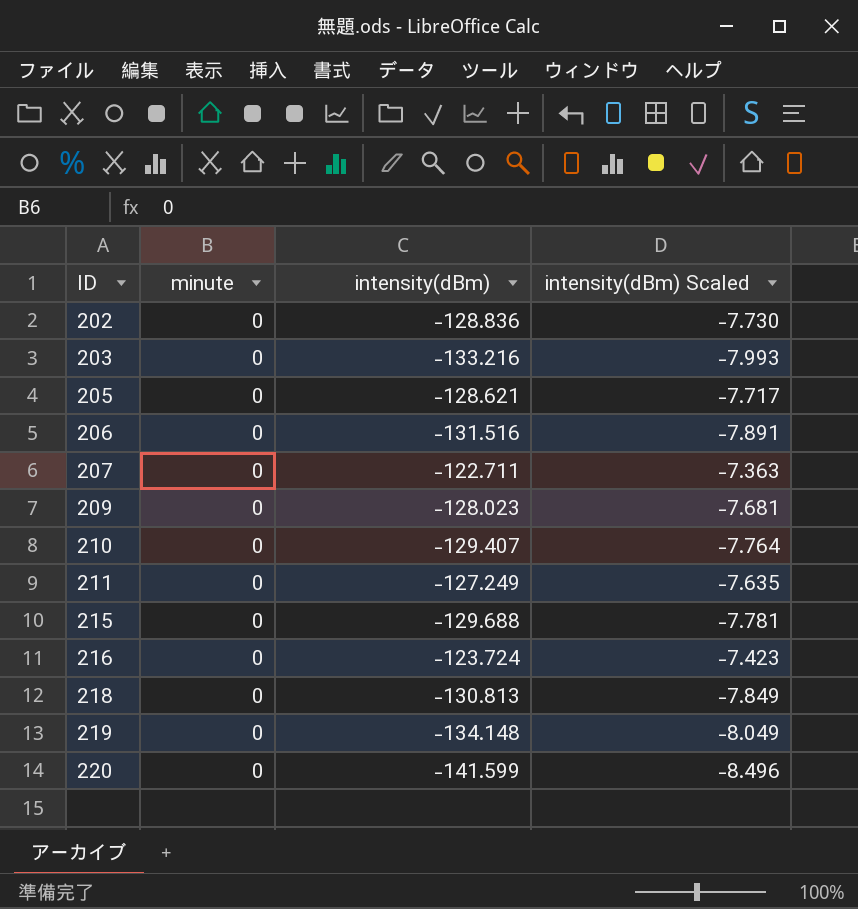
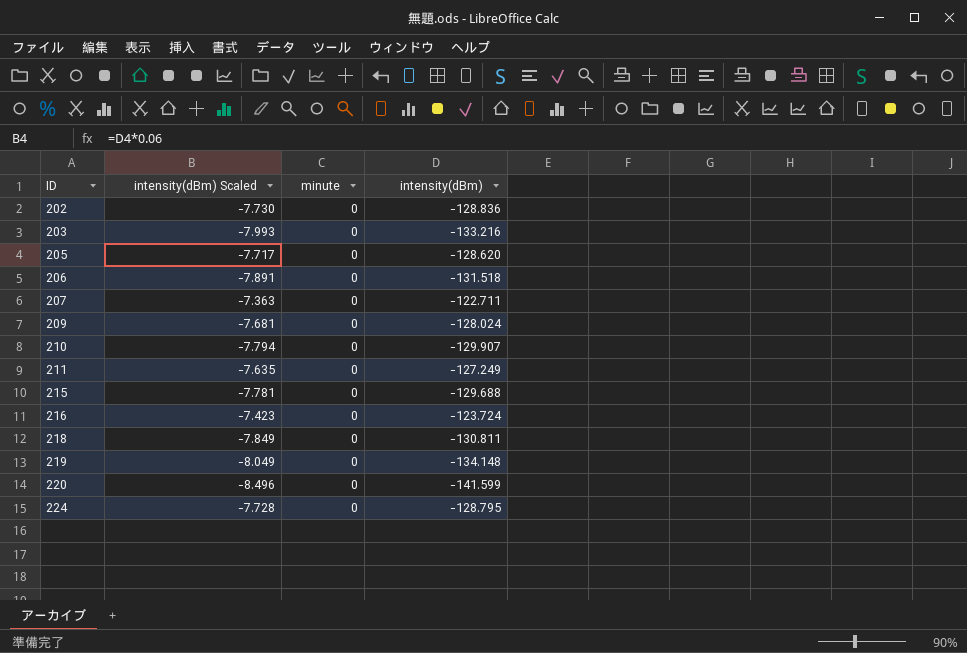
column intensity(dBm) Scaled | position: 4 -> 2
205 | intensity(dBm): -128.621 -> -128.620
206 | intensity(dBm): -131.516 -> -131.518
209 | intensity(dBm): -128.023 -> -128.024
210 | intensity(dBm) Scaled: -7.764 -> -7.794
210 | intensity(dBm): -129.407 -> -129.907
218 | intensity(dBm): -130.813 -> -130.811
row 224: none -> -7.728 | 0 | -128.795

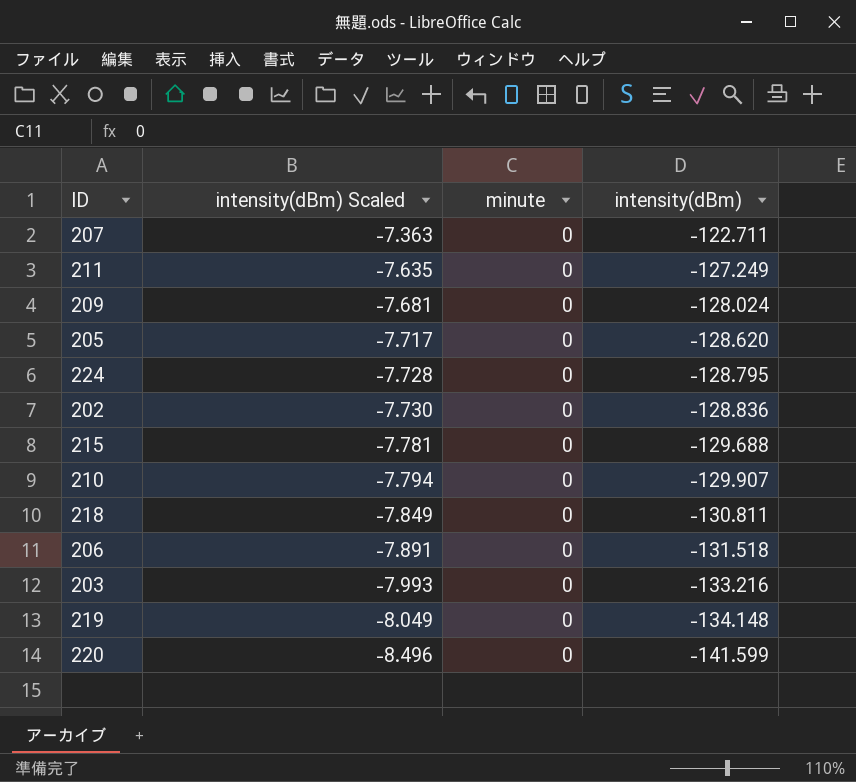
row order: ID ascending -> intensity(dBm) Scaled descending
row 216: -7.423 | 0 | -123.724 -> none

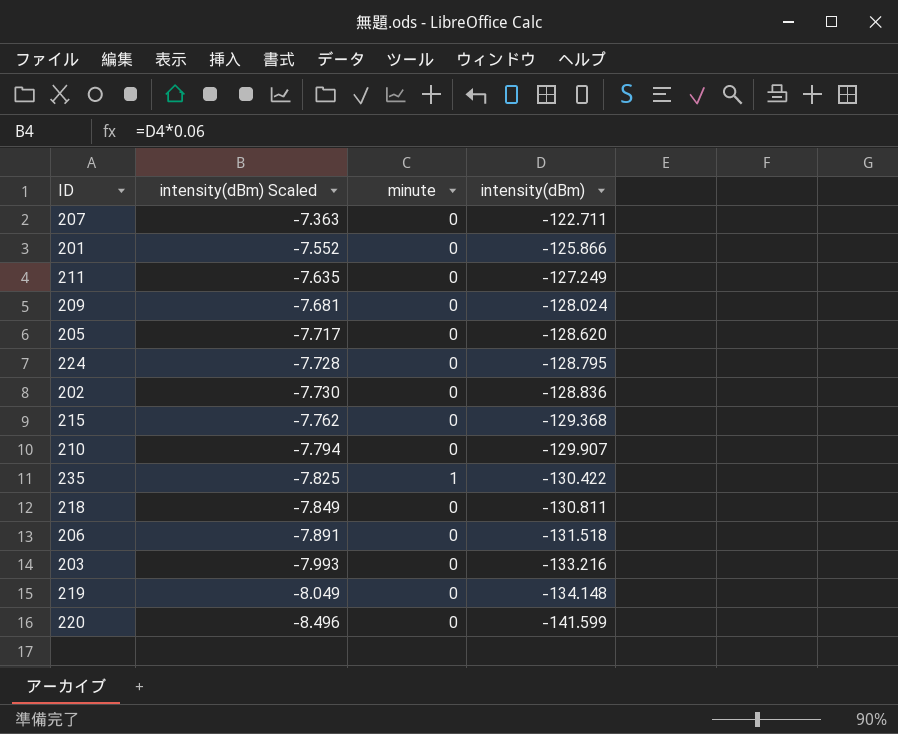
row 201: none -> -7.552 | 0 | -125.866
215 | intensity(dBm) Scaled: -7.781 -> -7.762
215 | intensity(dBm): -129.688 -> -129.368
row 235: none -> -7.825 | 1 | -130.422

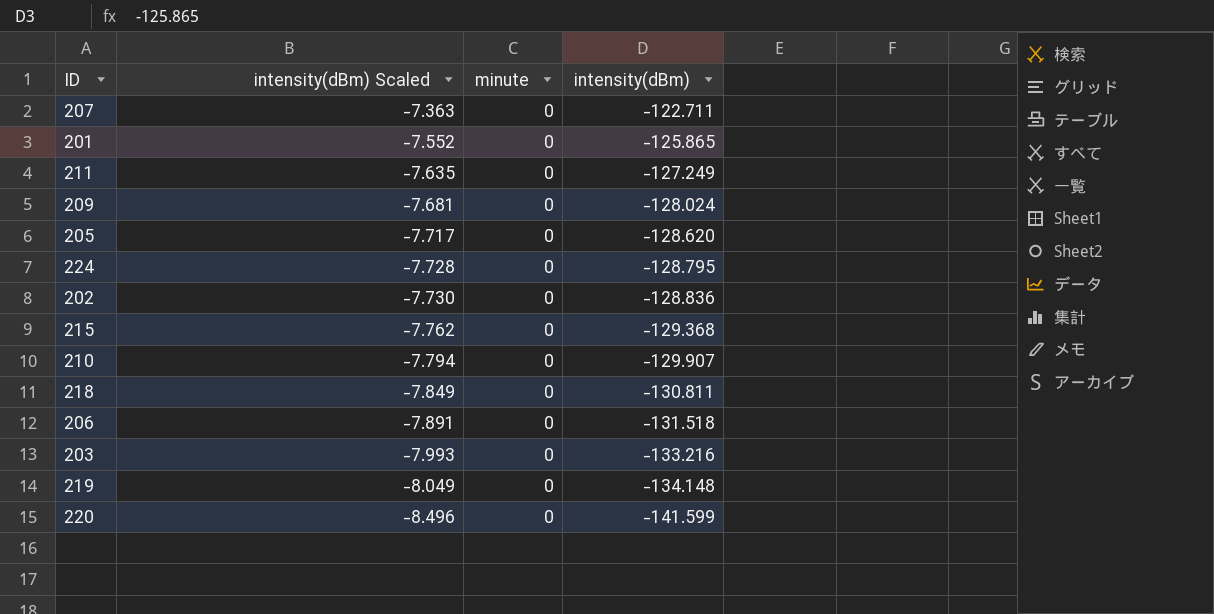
row 235: -7.825 | 1 | -130.422 -> none
201 | intensity(dBm): -125.866 -> -125.865

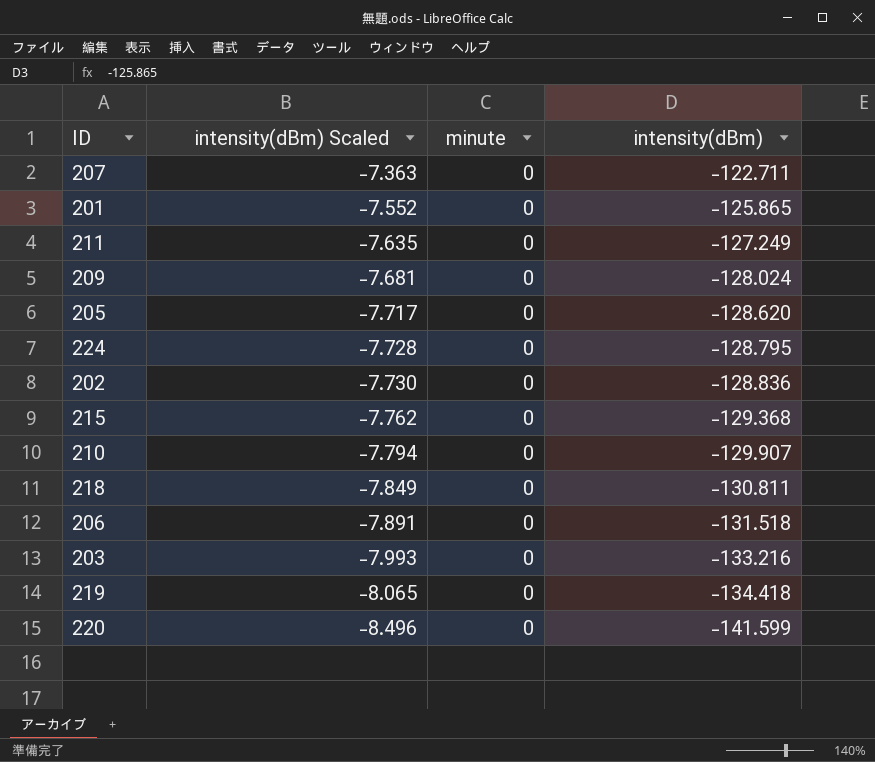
219 | intensity(dBm) Scaled: -8.049 -> -8.065
219 | intensity(dBm): -134.148 -> -134.418

